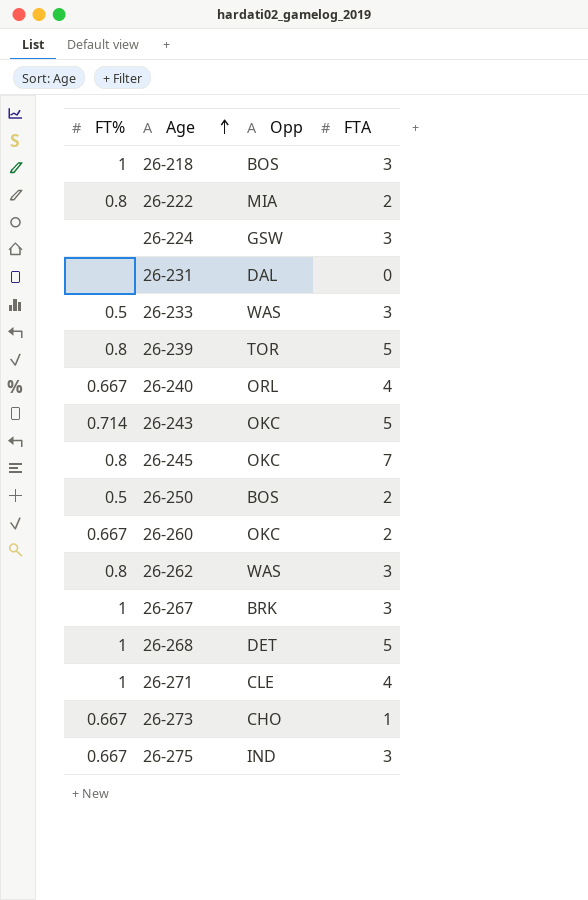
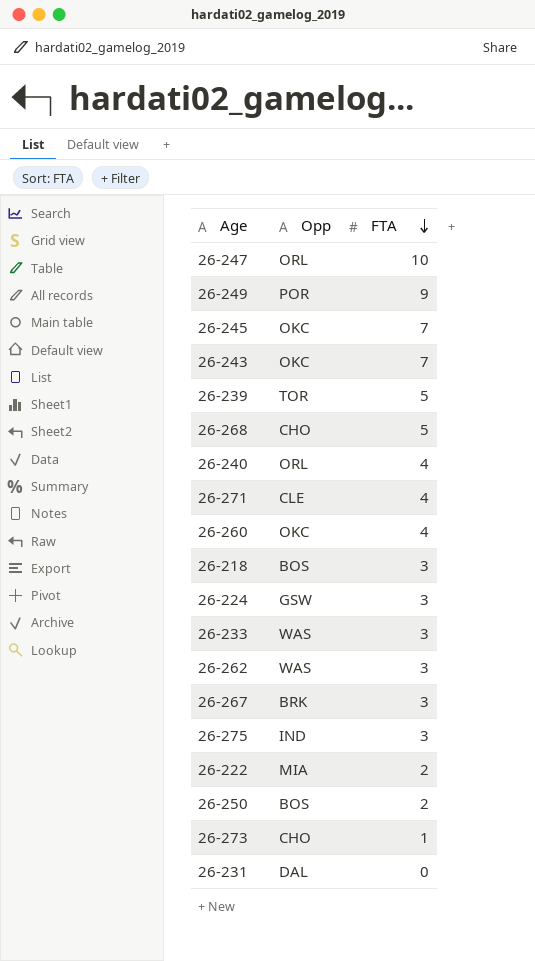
row order: Age ascending -> FTA descending
column FT% | position: 1 -> none
row 26-247: none -> ORL | 10
row 26-249: none -> POR | 9
26-243 | FTA: 5 -> 7
26-268 | Opp: DET -> CHO
26-260 | FTA: 2 -> 4

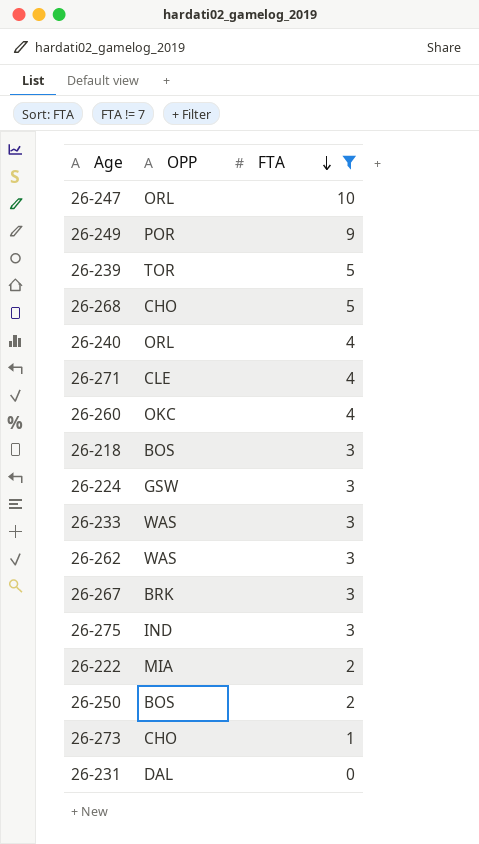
filter: none -> FTA != 7
column name: Opp -> OPP

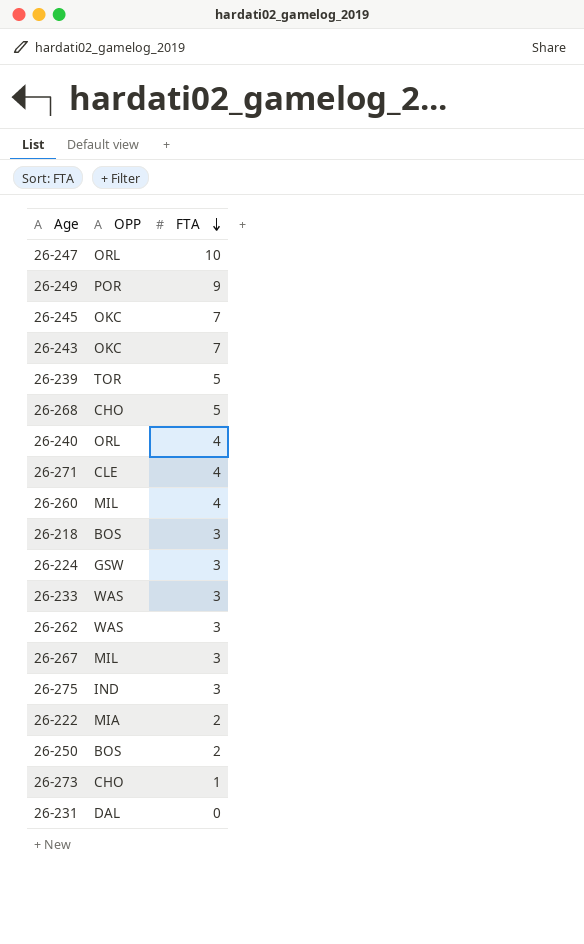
filter: FTA != 7 -> none
26-260 | OPP: OKC -> MIL
26-267 | OPP: BRK -> MIL

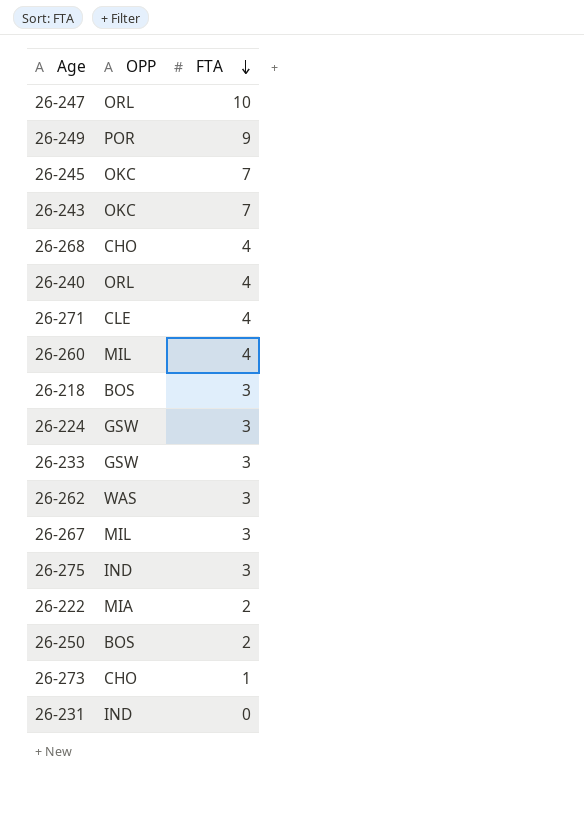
row 26-239: TOR | 5 -> none
26-268 | FTA: 5 -> 4
26-233 | OPP: WAS -> GSW
26-231 | OPP: DAL -> IND

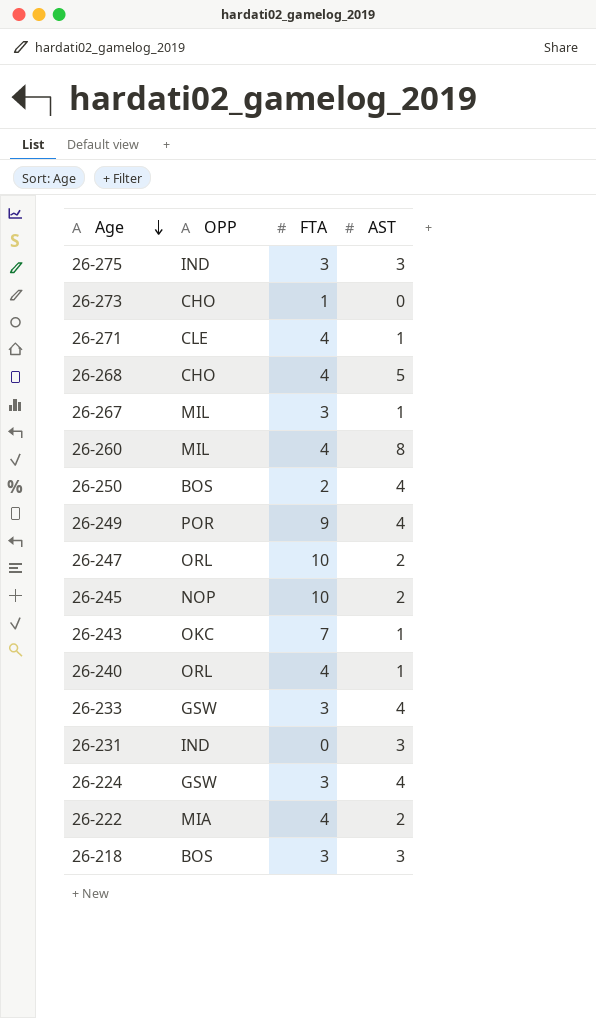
row order: FTA descending -> Age descending
column AST | position: none -> 4
row 26-262: WAS | 3 -> none
26-245 | OPP: OKC -> NOP
26-245 | FTA: 7 -> 10
26-222 | FTA: 2 -> 4

